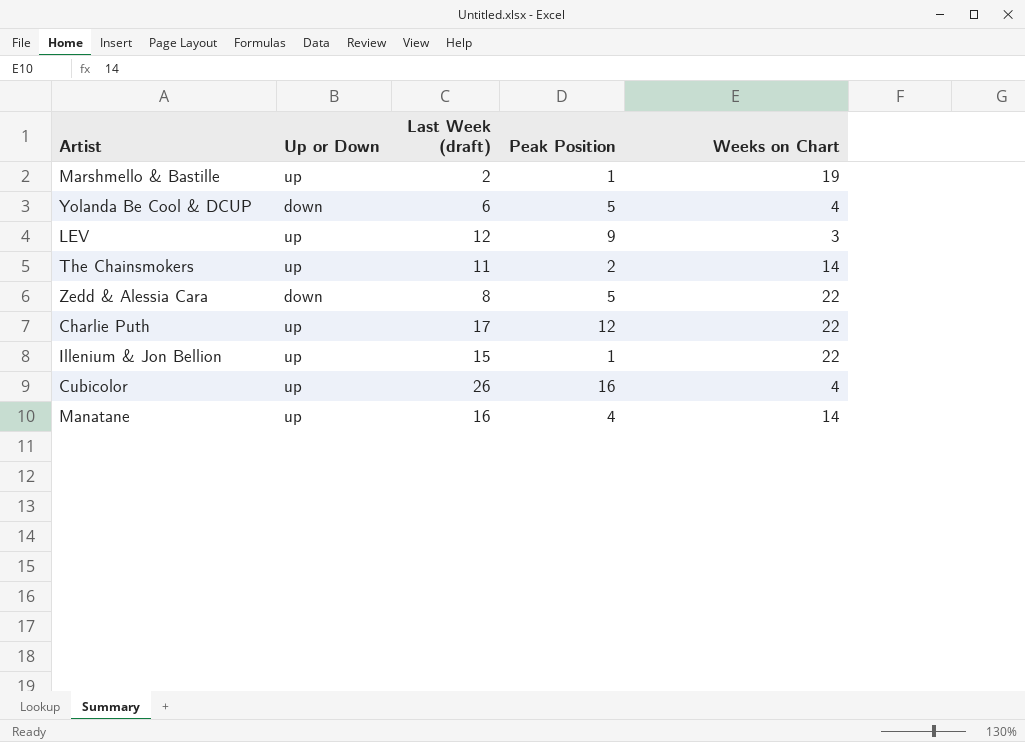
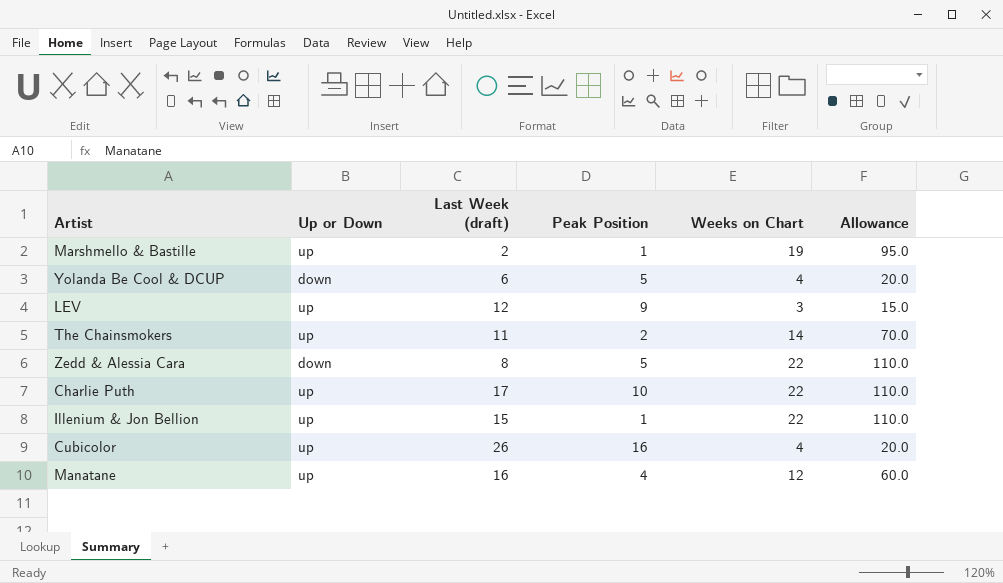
column Allowance | formula: none -> [Weeks on Chart] * 5
Charlie Puth | Peak Position: 12 -> 10
Manatane | Weeks on Chart: 14 -> 12

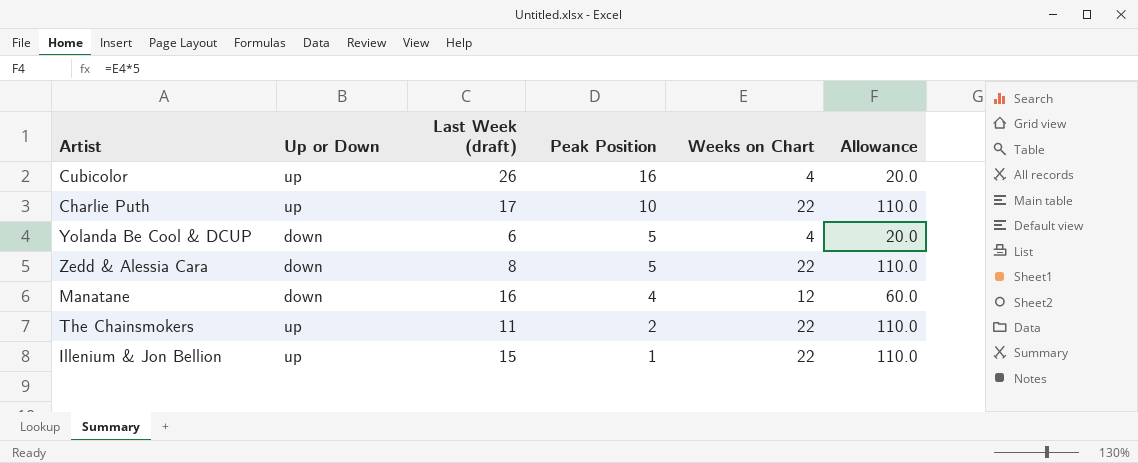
row order: none -> Peak Position descending
row Marshmello & Bastille: up | 2 | 1 | 19 | 95.0 -> none
row LEV: up | 12 | 9 | 3 | 15.0 -> none
Manatane | Up or Down: up -> down
The Chainsmokers | Weeks on Chart: 14 -> 22
The Chainsmokers | Allowance: 70.0 -> 110.0

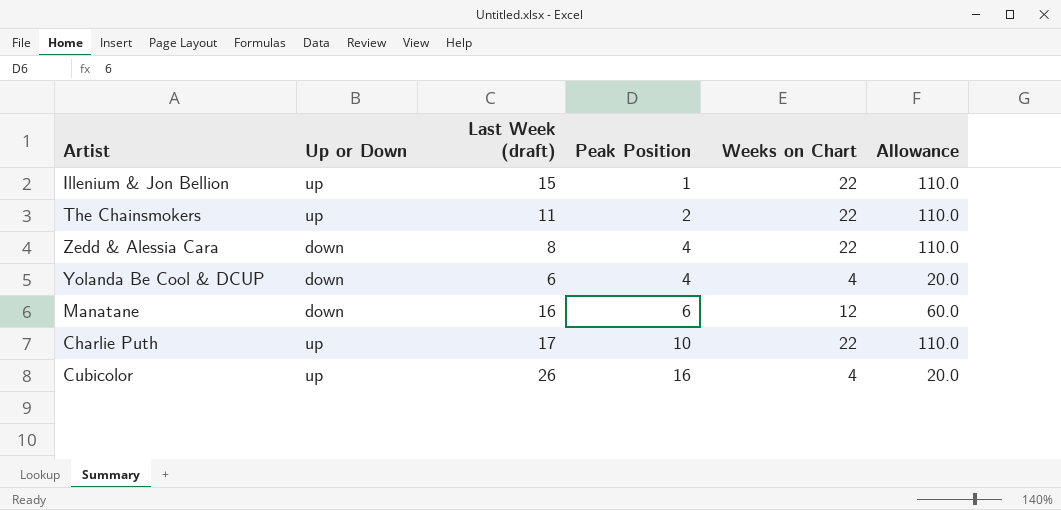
row order: Peak Position descending -> Peak Position ascending
Zedd & Alessia Cara | Peak Position: 5 -> 4
Yolanda Be Cool & DCUP | Peak Position: 5 -> 4
Manatane | Peak Position: 4 -> 6

